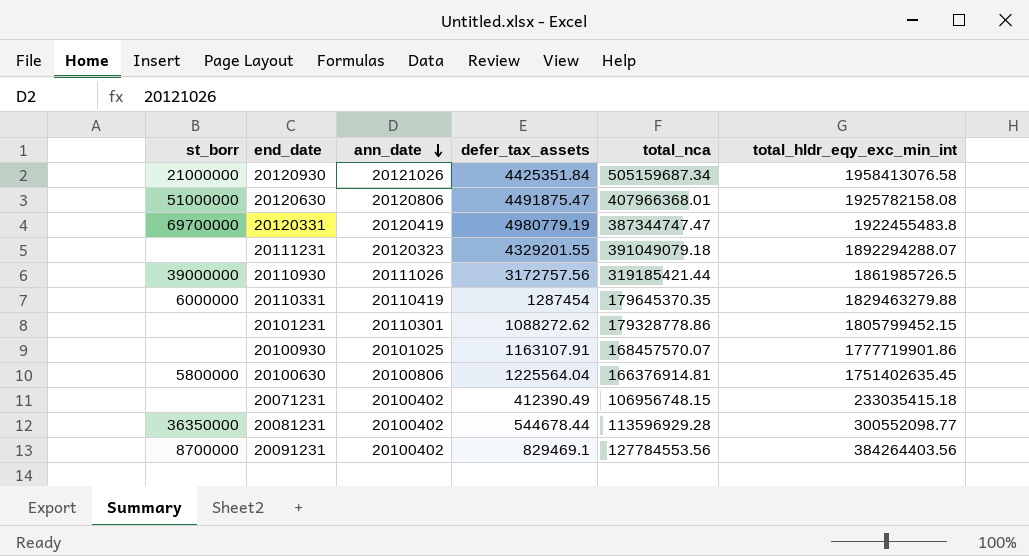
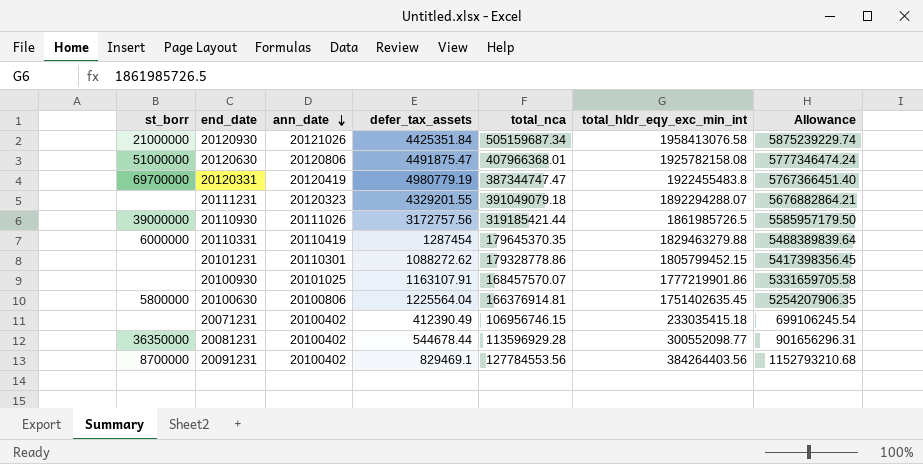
column Allowance | formula: none -> [total_hldr_eqy_exc_min_int] * 3
20100930 | total_hldr_eqy_exc_min_int: 1777719901.86 -> 1777219901.86
20071231 | total_nca: 106956748.15 -> 106956746.15

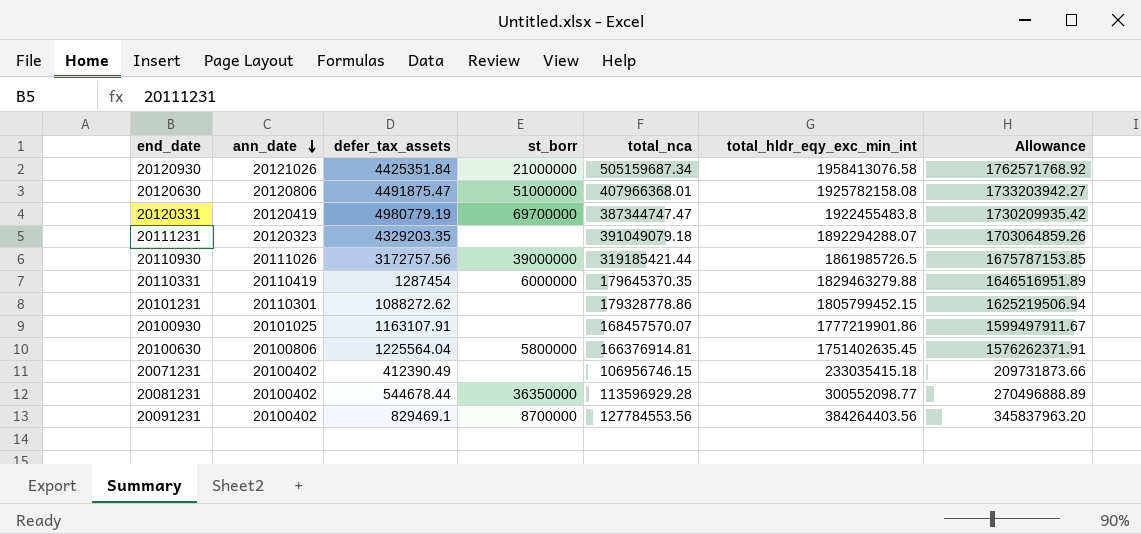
column st_borr | position: 1 -> 4
column Allowance | formula: [total_hldr_eqy_exc_min_int] * 3 -> [total_hldr_eqy_exc_min_int] * 0.9
20111231 | defer_tax_assets: 4329201.55 -> 4329203.35

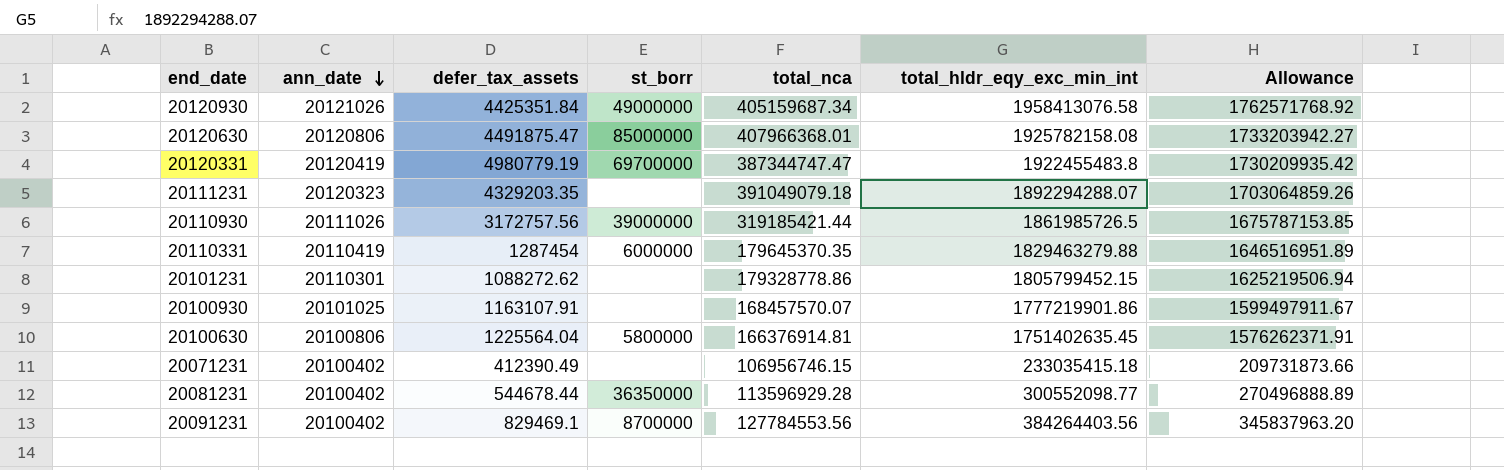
20120930 | st_borr: 21000000 -> 49000000
20120930 | total_nca: 505159687.34 -> 405159687.34
20120630 | st_borr: 51000000 -> 85000000

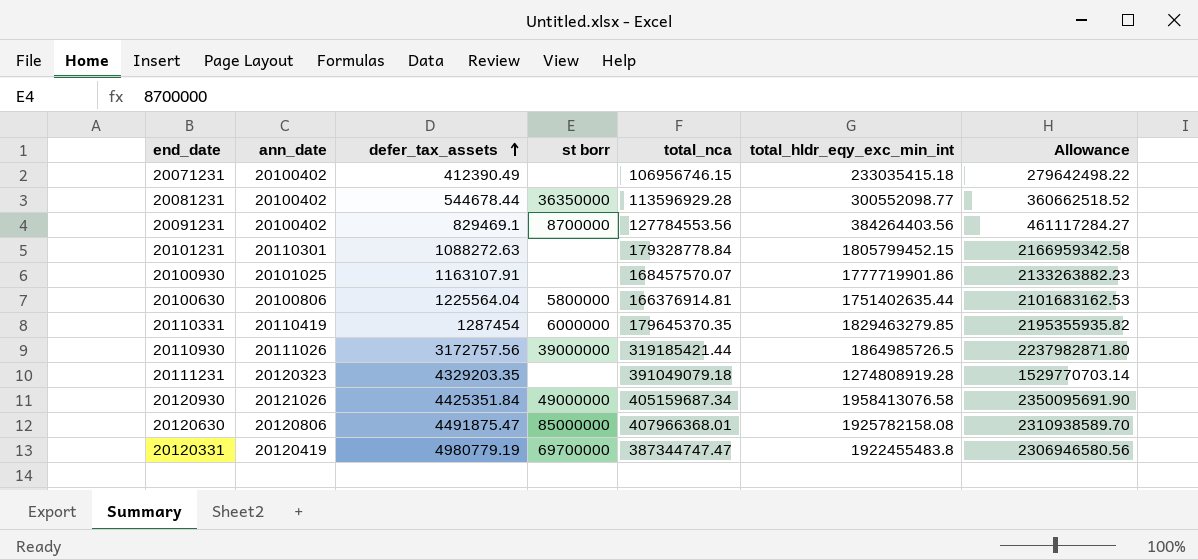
row order: ann_date descending -> defer_tax_assets ascending
column name: st_borr -> st borr
column Allowance | formula: [total_hldr_eqy_exc_min_int] * 0.9 -> [total_hldr_eqy_exc_min_int] * 1.2
20101231 | defer_tax_assets: 1088272.62 -> 1088272.63
20101231 | total_nca: 179328778.86 -> 179328778.84
20100930 | total_hldr_eqy_exc_min_int: 1777219901.86 -> 1777719901.86
20100630 | total_hldr_eqy_exc_min_int: 1751402635.45 -> 1751402635.44
20110331 | total_hldr_eqy_exc_min_int: 1829463279.88 -> 1829463279.85
20110930 | total_hldr_eqy_exc_min_int: 1861985726.5 -> 1864985726.5
20111231 | total_hldr_eqy_exc_min_int: 1892294288.07 -> 1274808919.28

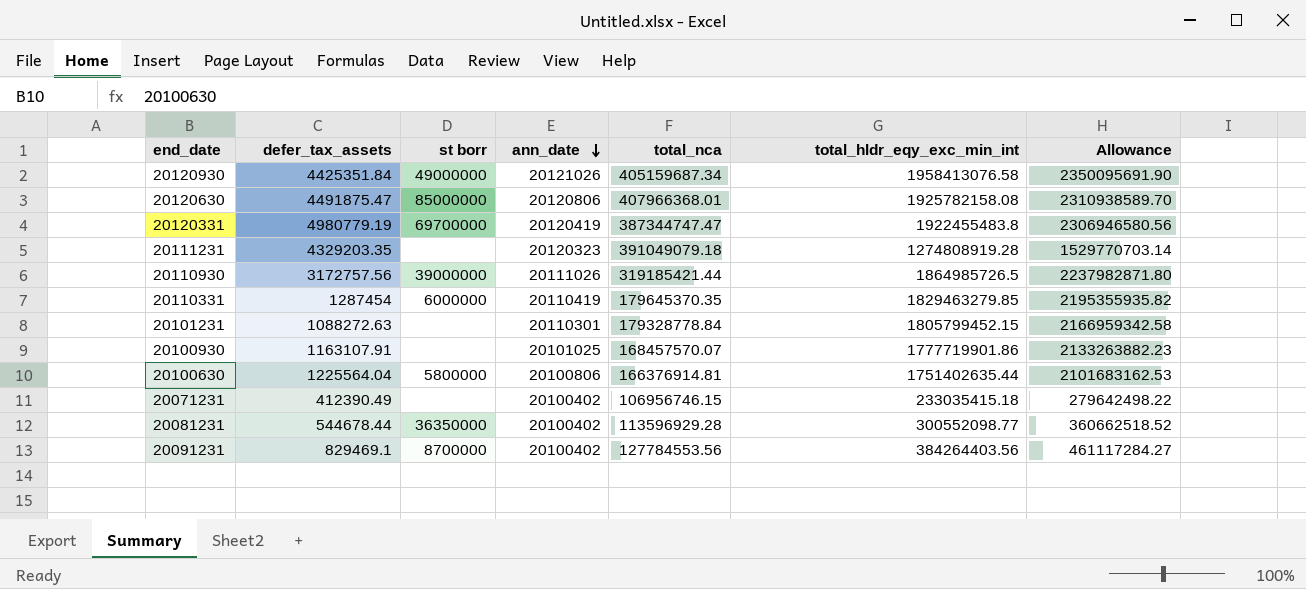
row order: defer_tax_assets ascending -> ann_date descending
column ann_date | position: 2 -> 4

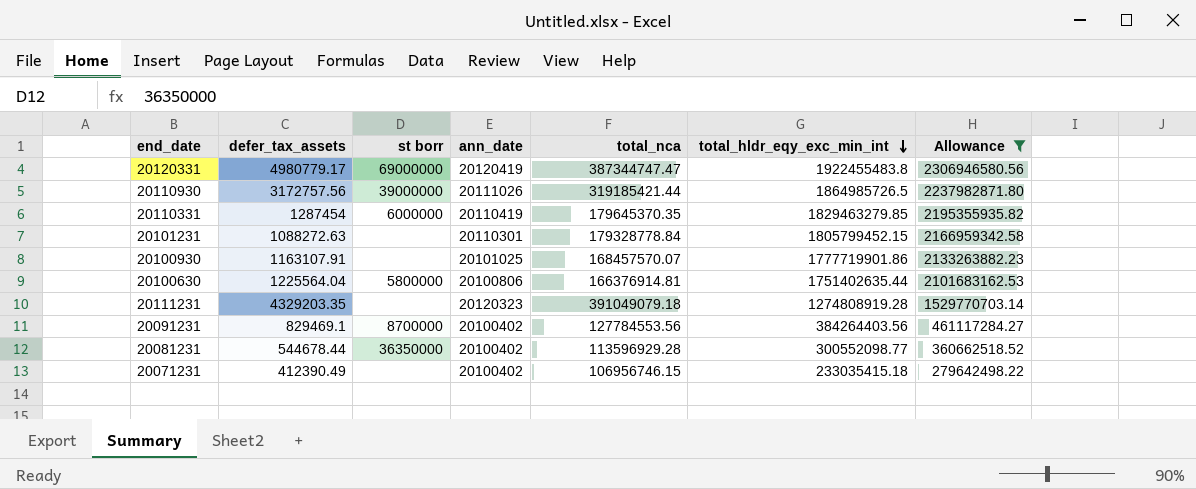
filter: none -> Allowance <= 2306946580.56
row order: ann_date descending -> total_hldr_eqy_exc_min_int descending
20120331 | defer_tax_assets: 4980779.19 -> 4980779.17
20120331 | st borr: 69700000 -> 69000000

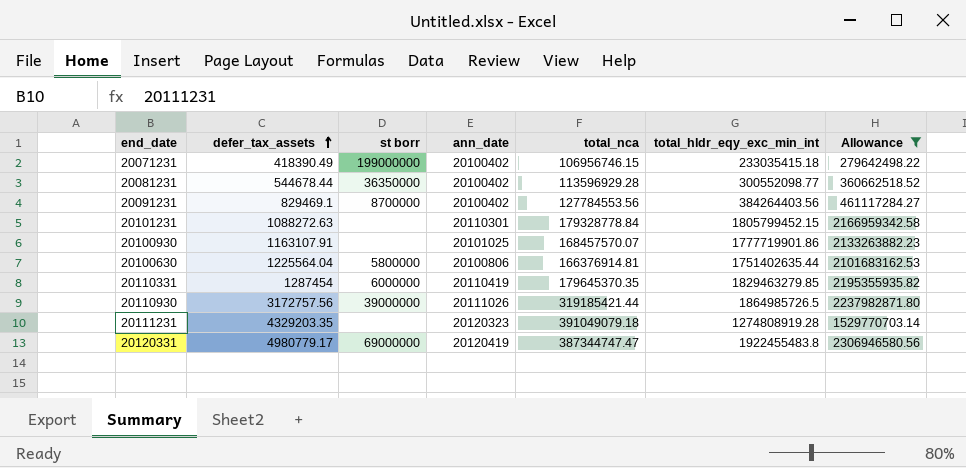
row order: total_hldr_eqy_exc_min_int descending -> defer_tax_assets ascending
20071231 | defer_tax_assets: 412390.49 -> 418390.49
20071231 | st borr: none -> 199000000

